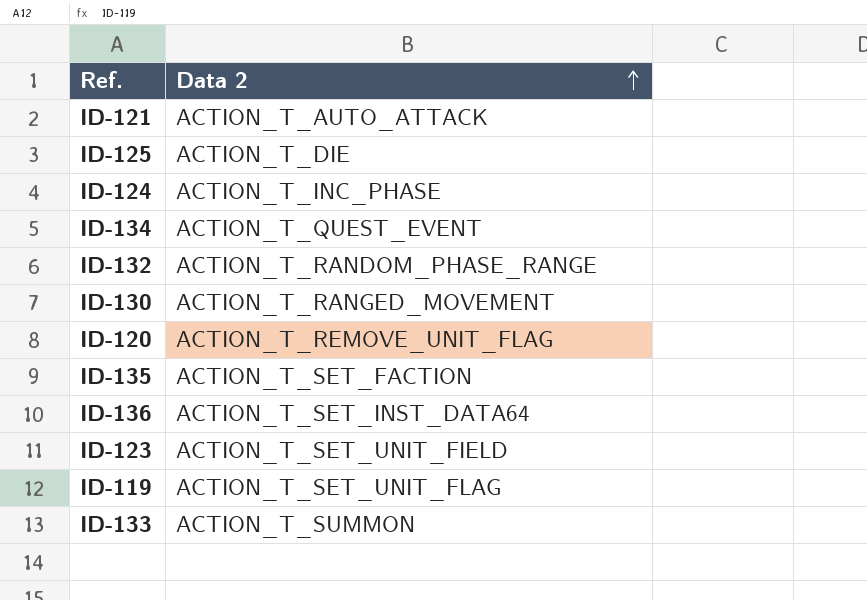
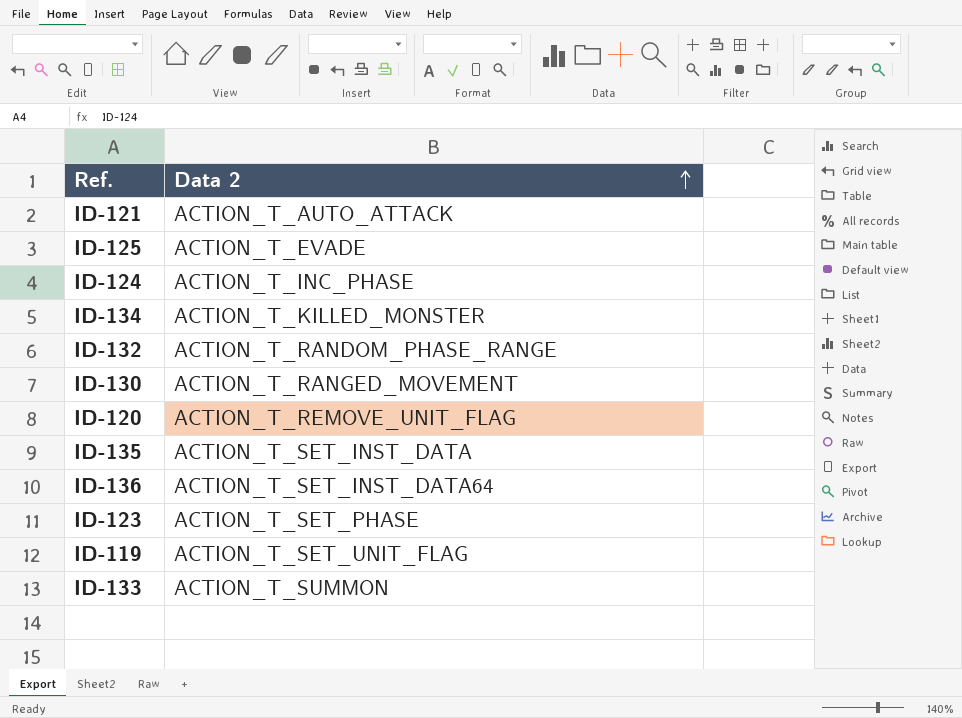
ID-125 | Data 2: ACTION_T_DIE -> ACTION_T_EVADE
ID-134 | Data 2: ACTION_T_QUEST_EVENT -> ACTION_T_KILLED_MONSTER
ID-135 | Data 2: ACTION_T_SET_FACTION -> ACTION_T_SET_INST_DATA
ID-123 | Data 2: ACTION_T_SET_UNIT_FIELD -> ACTION_T_SET_PHASE

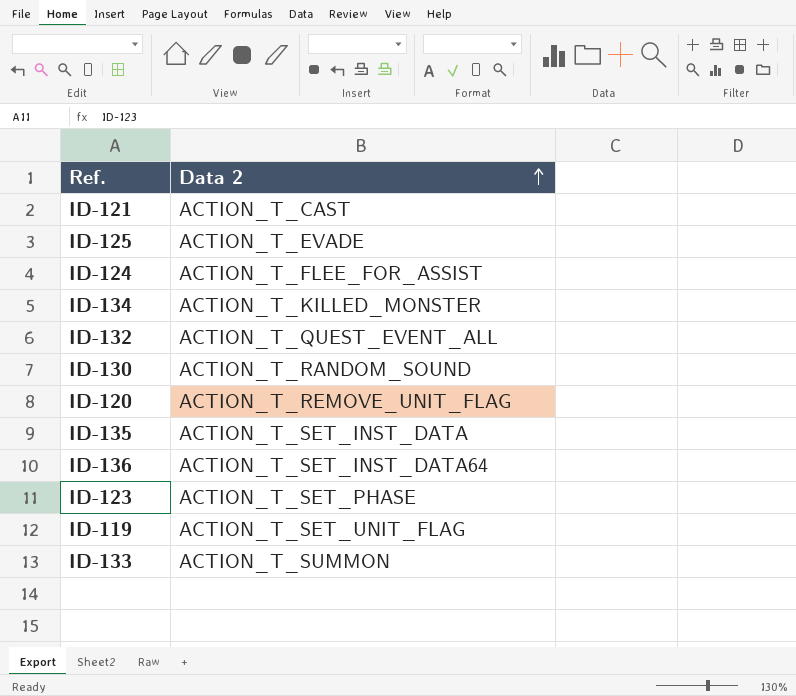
ID-121 | Data 2: ACTION_T_AUTO_ATTACK -> ACTION_T_CAST
ID-124 | Data 2: ACTION_T_INC_PHASE -> ACTION_T_FLEE_FOR_ASSIST
ID-132 | Data 2: ACTION_T_RANDOM_PHASE_RANGE -> ACTION_T_QUEST_EVENT_ALL
ID-130 | Data 2: ACTION_T_RANGED_MOVEMENT -> ACTION_T_RANDOM_SOUND

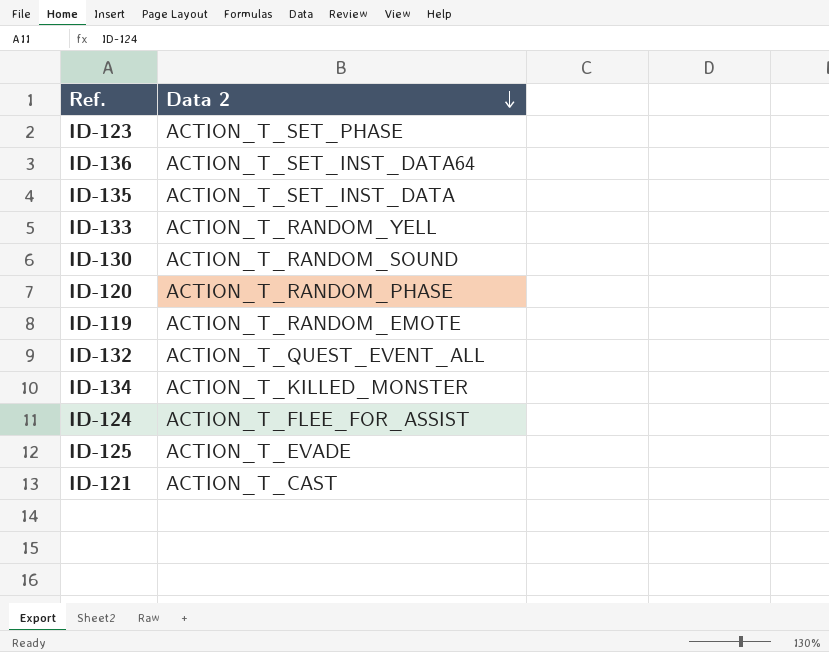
row order: Data 2 ascending -> Data 2 descending
ID-133 | Data 2: ACTION_T_SUMMON -> ACTION_T_RANDOM_YELL
ID-120 | Data 2: ACTION_T_REMOVE_UNIT_FLAG -> ACTION_T_RANDOM_PHASE
ID-119 | Data 2: ACTION_T_SET_UNIT_FLAG -> ACTION_T_RANDOM_EMOTE

